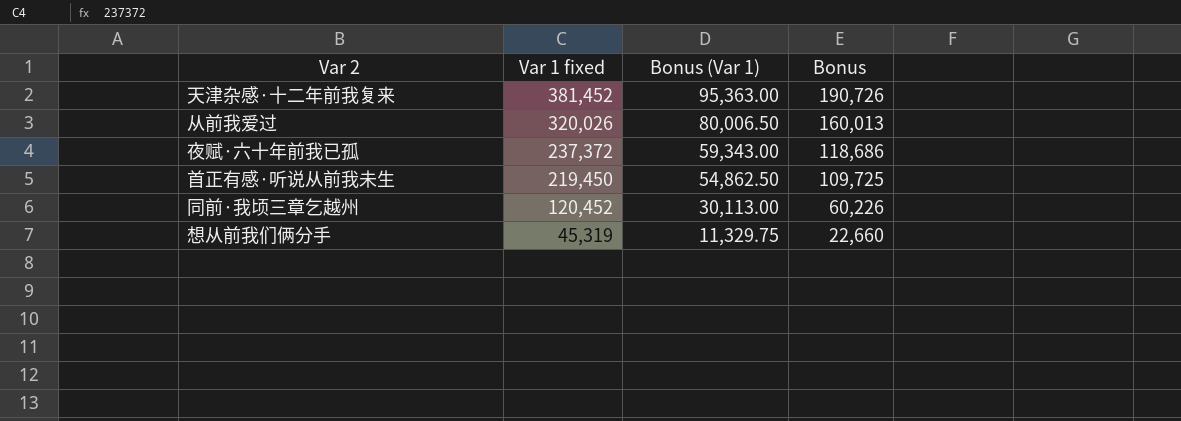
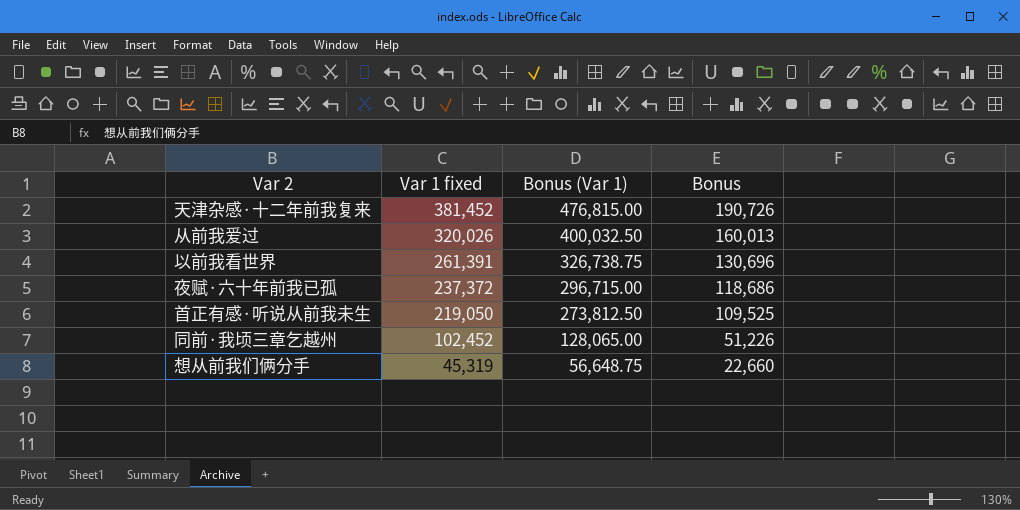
column Bonus (Var 1) | formula: [Var 1 fixed] * 0.25 -> [Var 1 fixed] * 1.25
row 以前我看世界: none -> 261,391 | 326,738.75 | 130,696
首正有感·听说从前我未生 | Var 1 fixed: 219,450 -> 219,050
首正有感·听说从前我未生 | Bonus: 109,725 -> 109,525
同前·我顷三章乞越州 | Var 1 fixed: 120,452 -> 102,452
同前·我顷三章乞越州 | Bonus: 60,226 -> 51,226

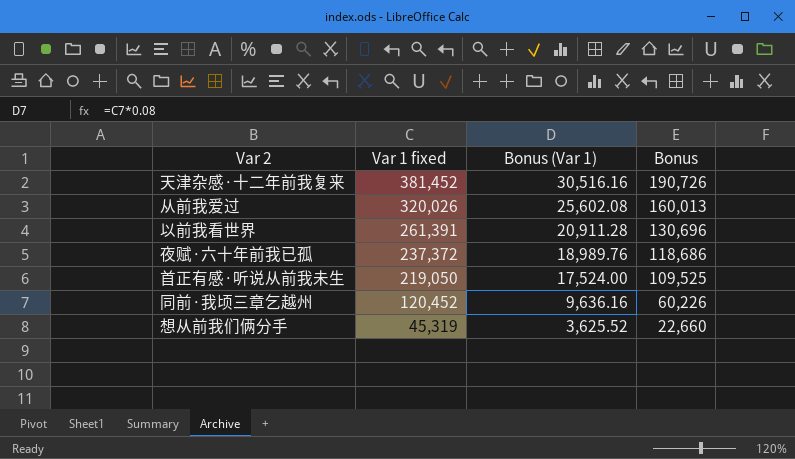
column Bonus (Var 1) | formula: [Var 1 fixed] * 1.25 -> [Var 1 fixed] * 0.08
同前·我顷三章乞越州 | Var 1 fixed: 102,452 -> 120,452
同前·我顷三章乞越州 | Bonus: 51,226 -> 60,226

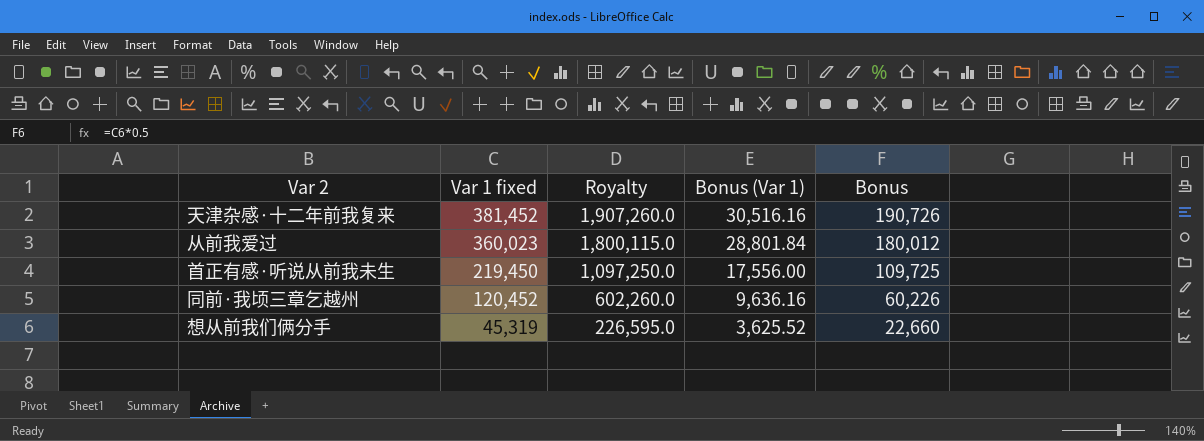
column Royalty | formula: none -> [Var 1 fixed] * 5
row 以前我看世界: 261,391 | 20,911.28 | 130,696 -> none
row 夜赋·六十年前我已孤: 237,372 | 18,989.76 | 118,686 -> none
从前我爱过 | Var 1 fixed: 320,026 -> 360,023
从前我爱过 | Bonus (Var 1): 25,602.08 -> 28,801.84
从前我爱过 | Bonus: 160,013 -> 180,012
首正有感·听说从前我未生 | Var 1 fixed: 219,050 -> 219,450
首正有感·听说从前我未生 | Bonus (Var 1): 17,524.00 -> 17,556.00
首正有感·听说从前我未生 | Bonus: 109,525 -> 109,725

